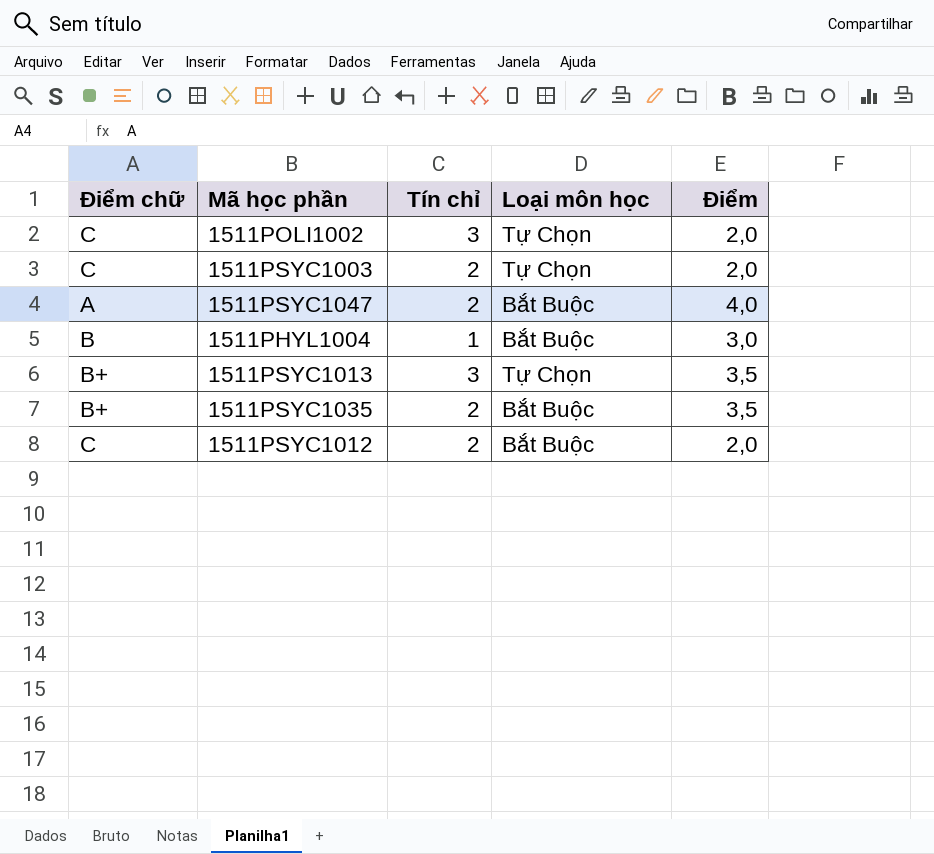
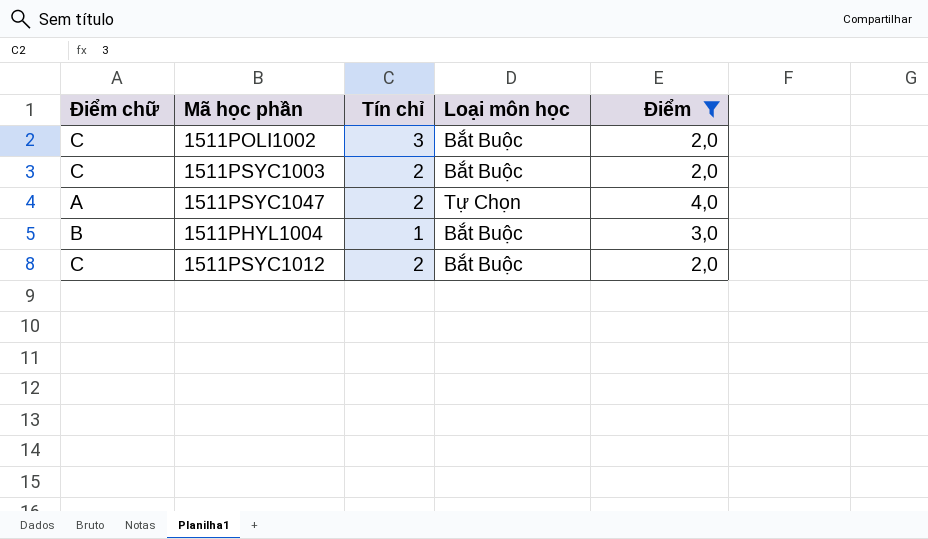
filter: none -> Điểm != 3,5
1511POLI1002 | Loại môn học: Tự Chọn -> Bắt Buộc
1511PSYC1003 | Loại môn học: Tự Chọn -> Bắt Buộc
1511PSYC1047 | Loại môn học: Bắt Buộc -> Tự Chọn

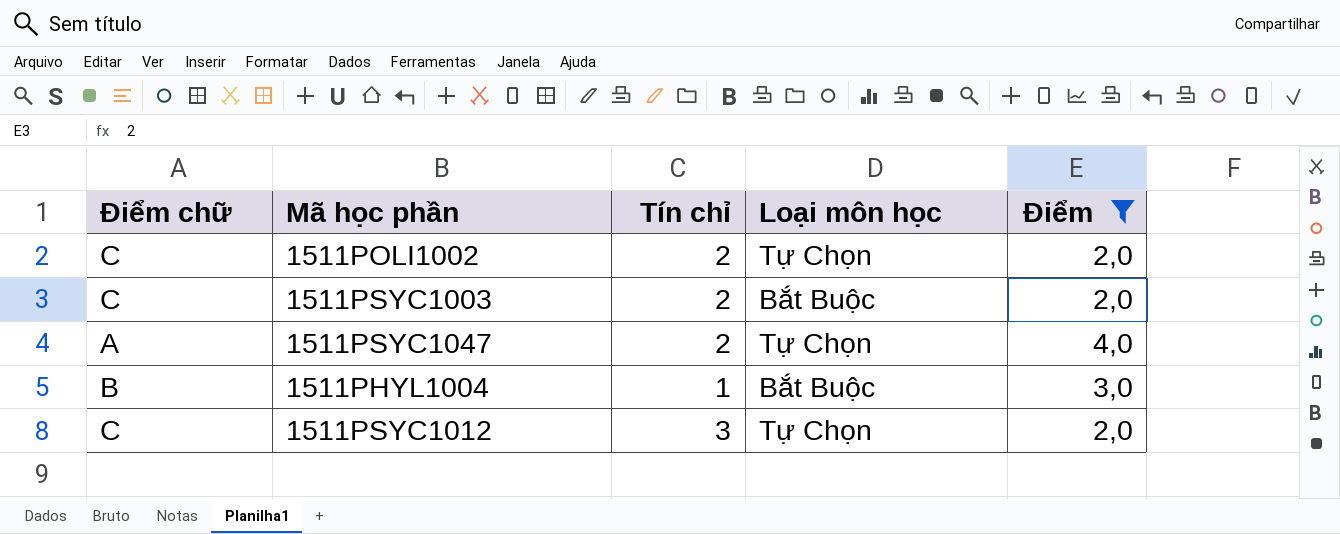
1511POLI1002 | Tín chỉ: 3 -> 2
1511POLI1002 | Loại môn học: Bắt Buộc -> Tự Chọn
1511PSYC1012 | Tín chỉ: 2 -> 3
1511PSYC1012 | Loại môn học: Bắt Buộc -> Tự Chọn

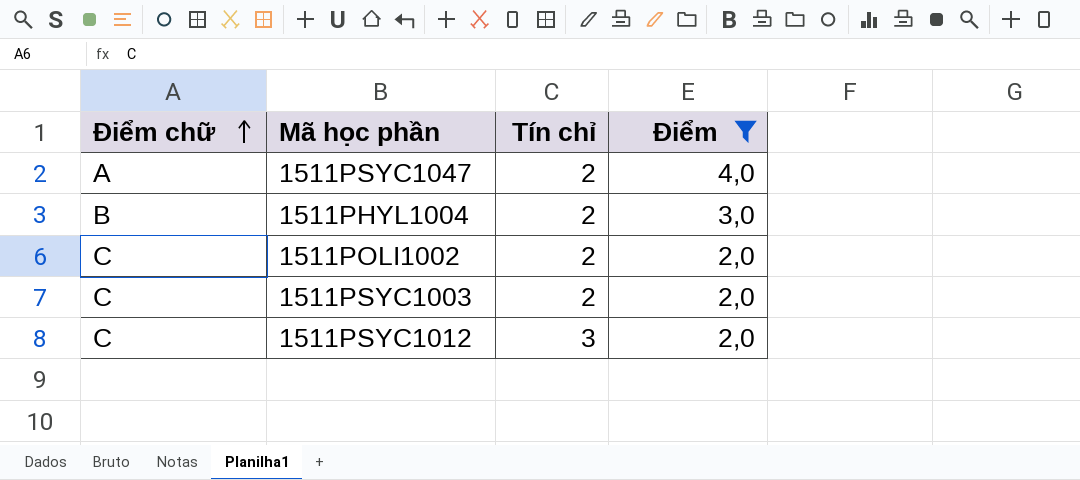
row order: none -> Điểm chữ ascending
column Loại môn học | position: 4 -> none
1511PHYL1004 | Tín chỉ: 1 -> 2

